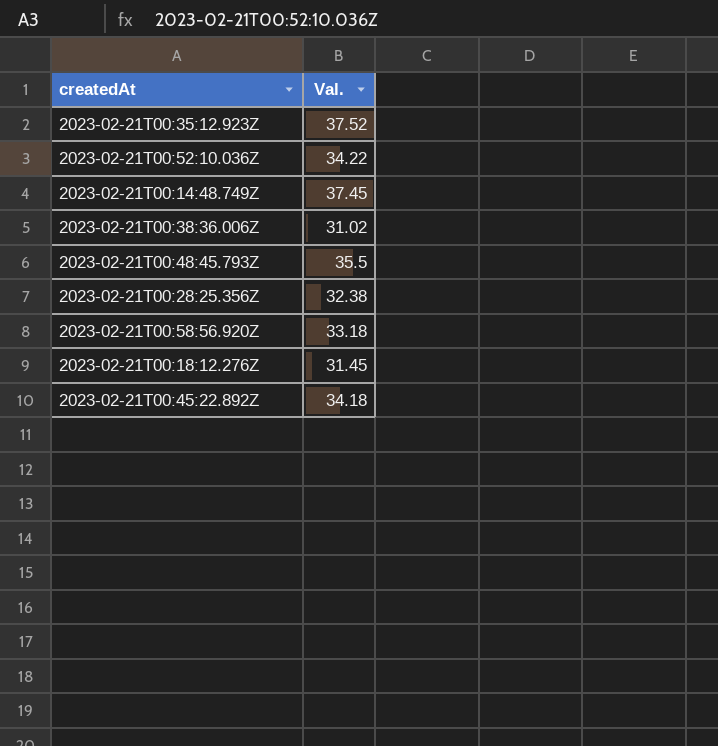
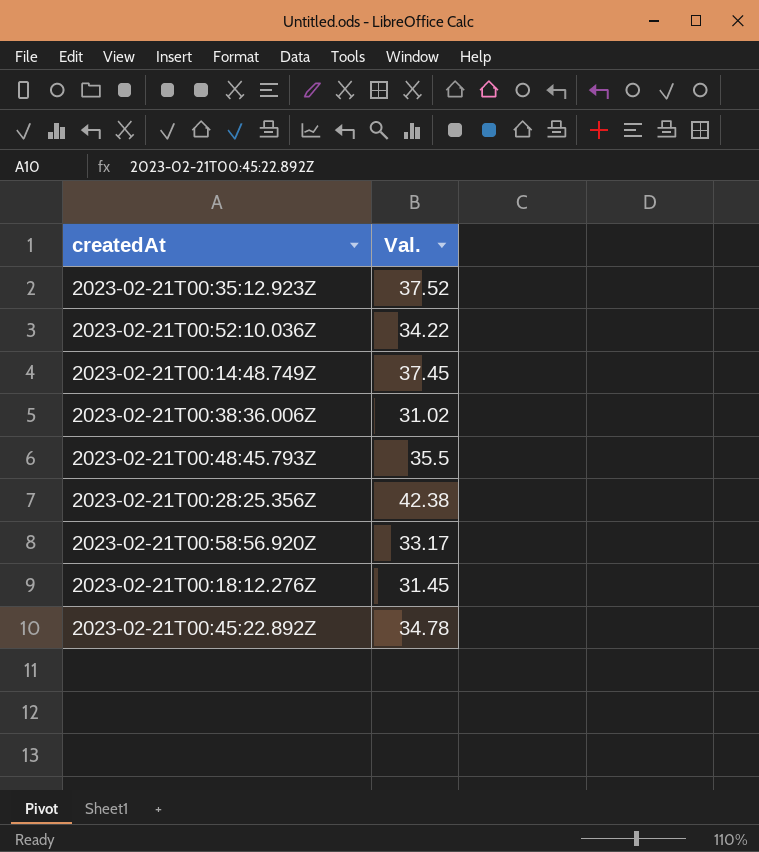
2023-02-21T00:28:25.356Z | Val.: 32.38 -> 42.38
2023-02-21T00:58:56.920Z | Val.: 33.18 -> 33.17
2023-02-21T00:45:22.892Z | Val.: 34.18 -> 34.78

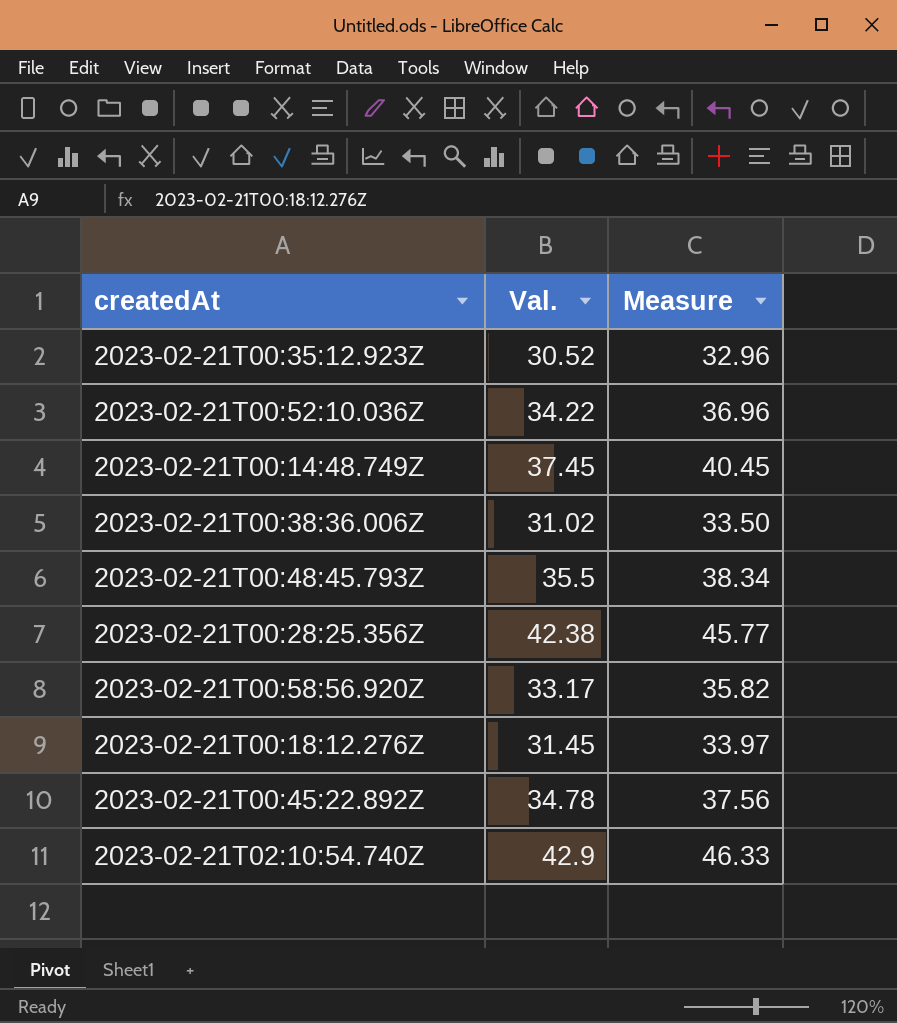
column Measure | formula: none -> [Val.] * 1.08
2023-02-21T00:35:12.923Z | Val.: 37.52 -> 30.52
row 2023-02-21T02:10:54.740Z: none -> 42.9 | 46.33

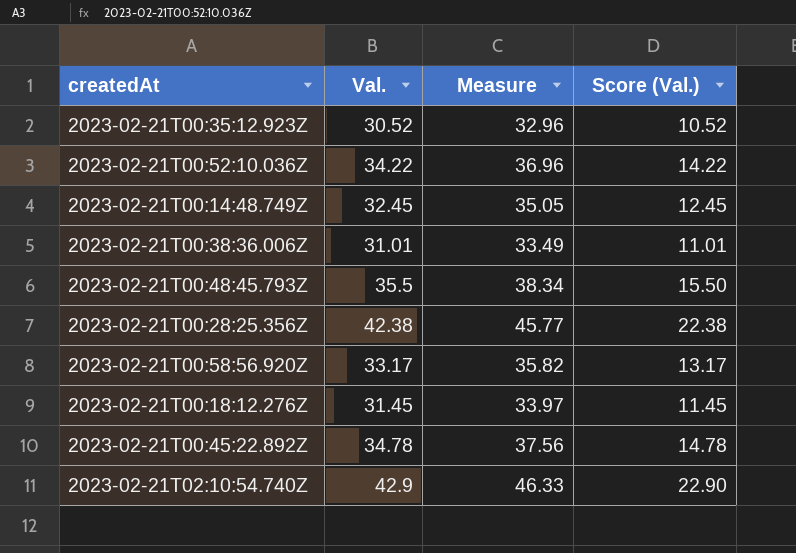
column Score (Val.) | formula: none -> [Val.] - 20
2023-02-21T00:14:48.749Z | Val.: 37.45 -> 32.45
2023-02-21T00:14:48.749Z | Measure: 40.45 -> 35.05
2023-02-21T00:38:36.006Z | Val.: 31.02 -> 31.01
2023-02-21T00:38:36.006Z | Measure: 33.50 -> 33.49

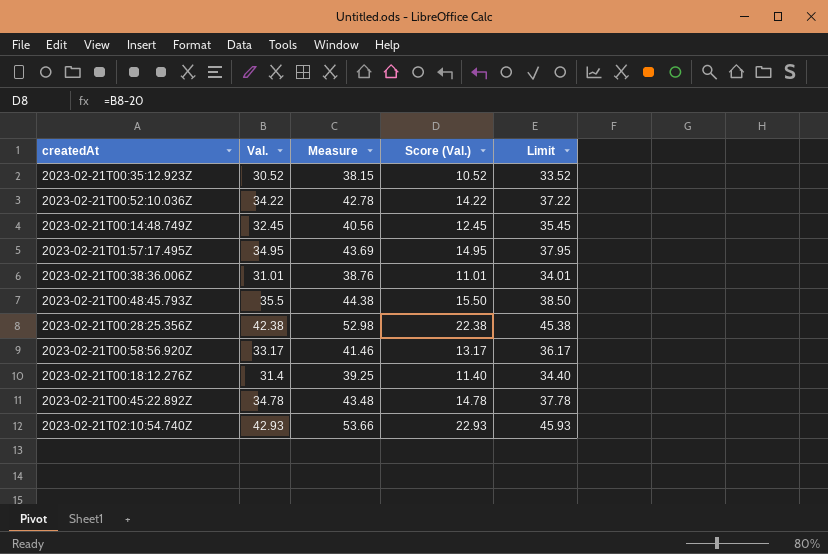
column Measure | formula: [Val.] * 1.08 -> [Val.] * 1.25
column Limit | formula: none -> [Val.] + 3
row 2023-02-21T01:57:17.495Z: none -> 34.95 | 43.69 | 14.95 | 37.95
2023-02-21T00:18:12.276Z | Val.: 31.45 -> 31.4
2023-02-21T00:18:12.276Z | Score (Val.): 11.45 -> 11.40
2023-02-21T02:10:54.740Z | Val.: 42.9 -> 42.93
2023-02-21T02:10:54.740Z | Score (Val.): 22.90 -> 22.93

